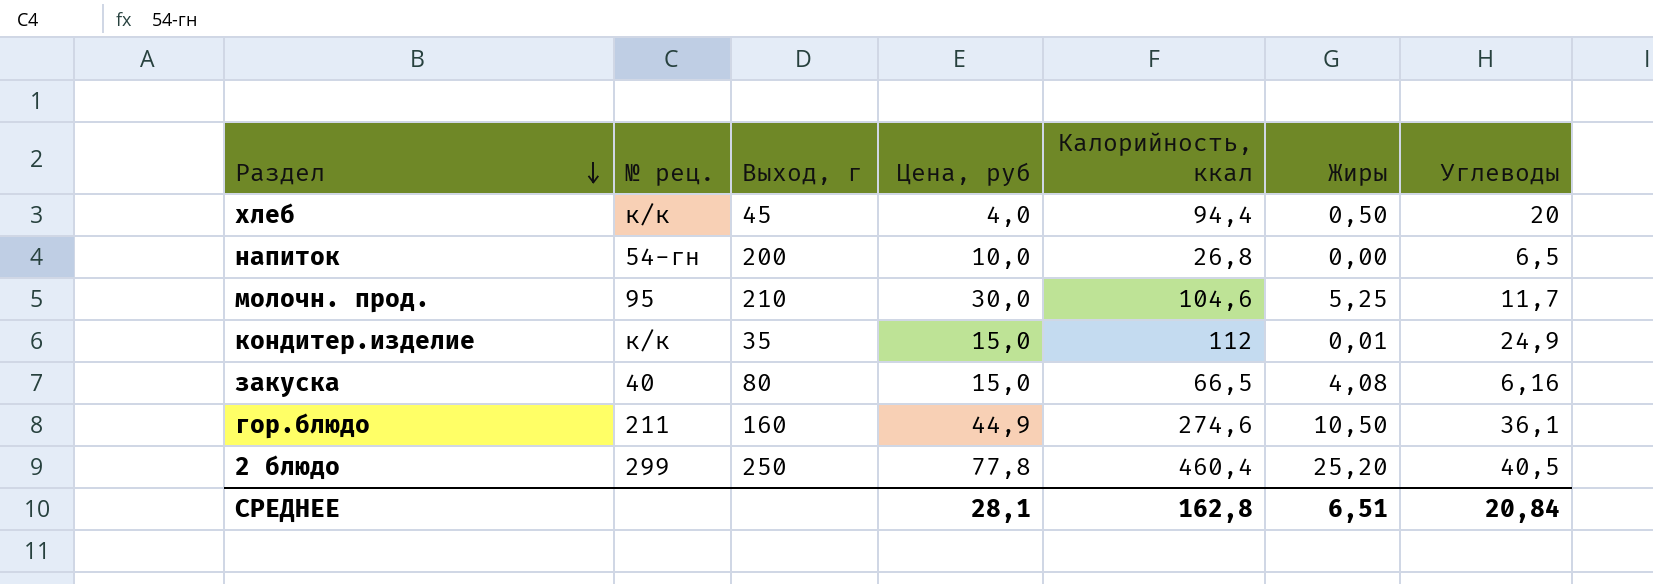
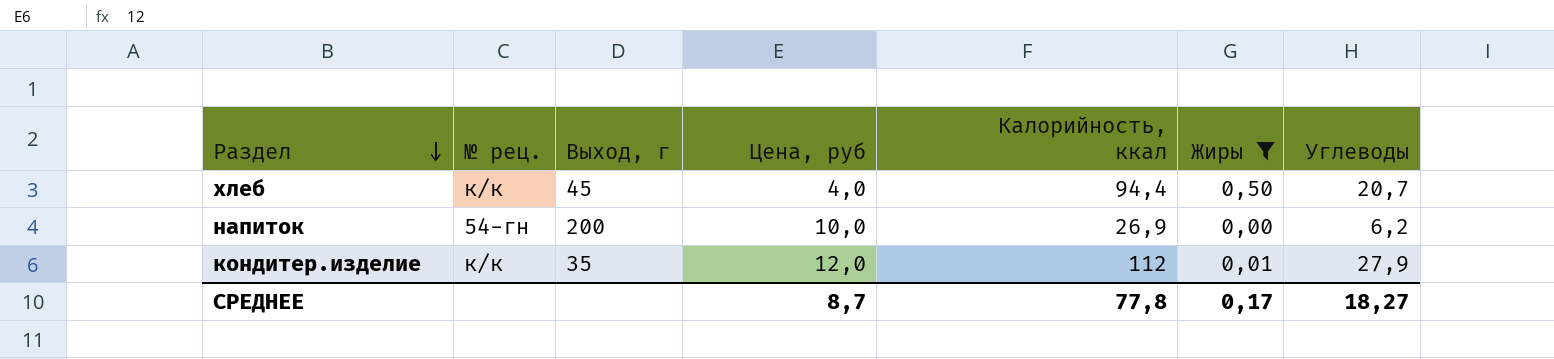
filter: none -> Жиры <= 0,50
хлеб | Углеводы: 20 -> 20,7
напиток | Калорийность, ккал: 26,8 -> 26,9
напиток | Углеводы: 6,5 -> 6,2
кондитер.изделие | Цена, руб: 15,0 -> 12,0
кондитер.изделие | Углеводы: 24,9 -> 27,9
СРЕДНЕЕ | Цена, руб: 28,1 -> 8,7
СРЕДНЕЕ | Калорийность, ккал: 162,8 -> 77,8
СРЕДНЕЕ | Жиры: 6,51 -> 0,17
СРЕДНЕЕ | Углеводы: 20,84 -> 18,27

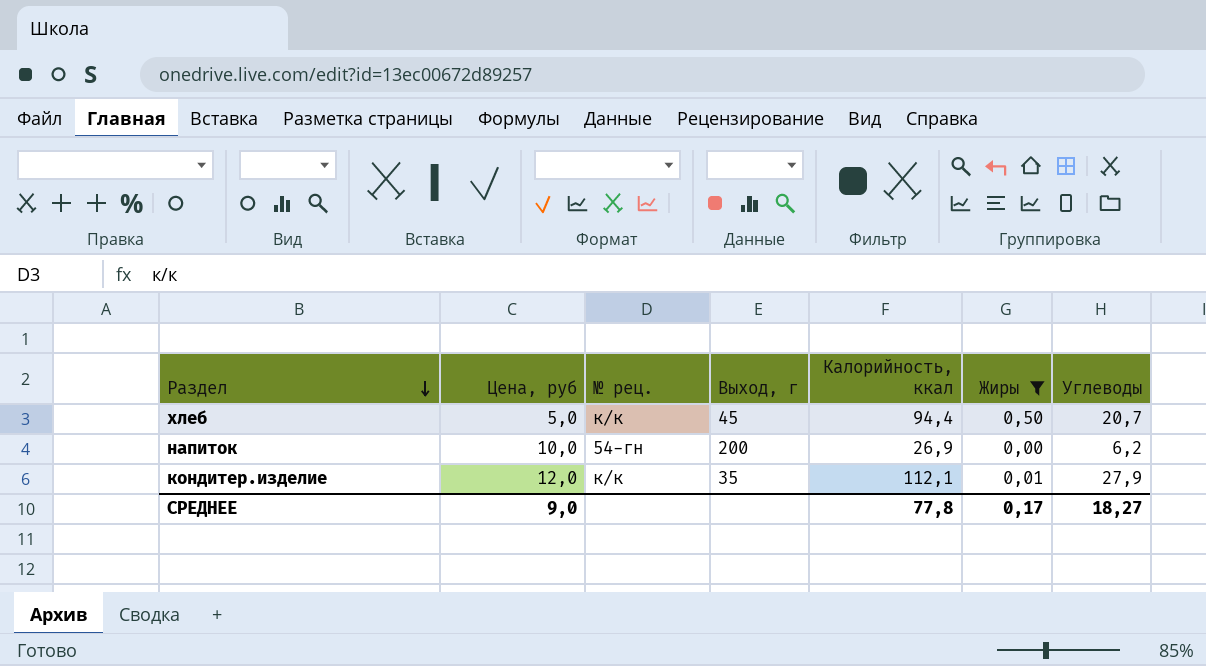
column Цена, руб | position: 4 -> 2
хлеб | Цена, руб: 4,0 -> 5,0
кондитер.изделие | Калорийность, ккал: 112 -> 112,1
СРЕДНЕЕ | Цена, руб: 8,7 -> 9,0

